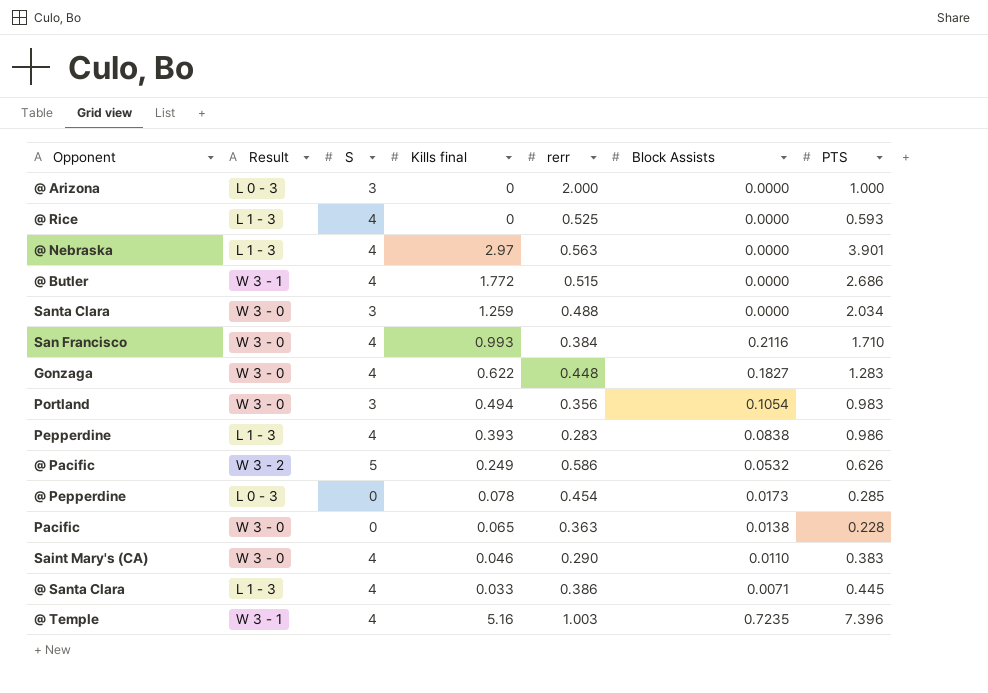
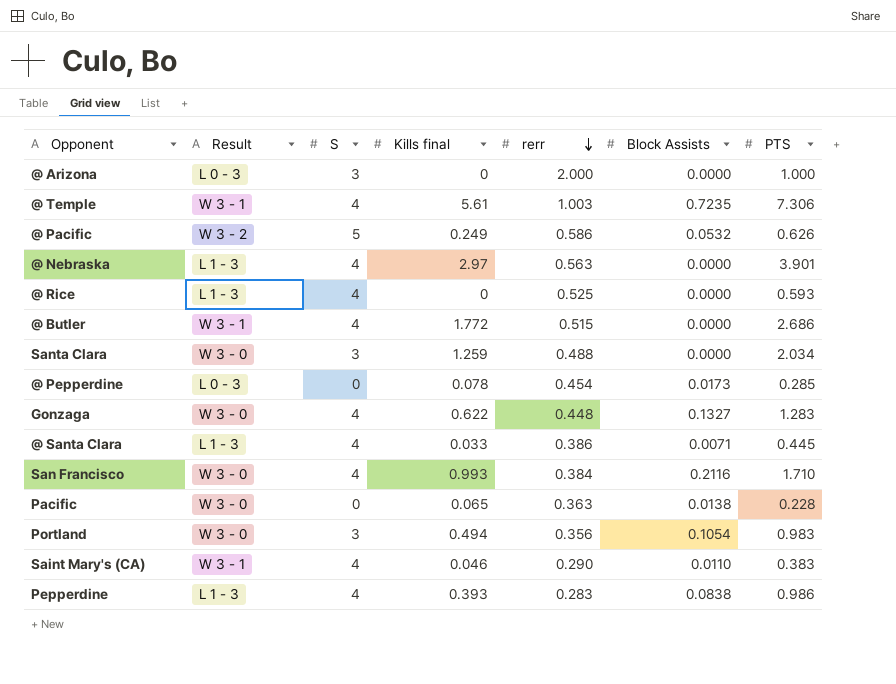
row order: none -> rerr descending
@ Temple | Kills final: 5.16 -> 5.61
@ Temple | PTS: 7.396 -> 7.306
Gonzaga | Block Assists: 0.1827 -> 0.1327
Saint Mary's (CA) | Result: W 3 - 0 -> W 3 - 1

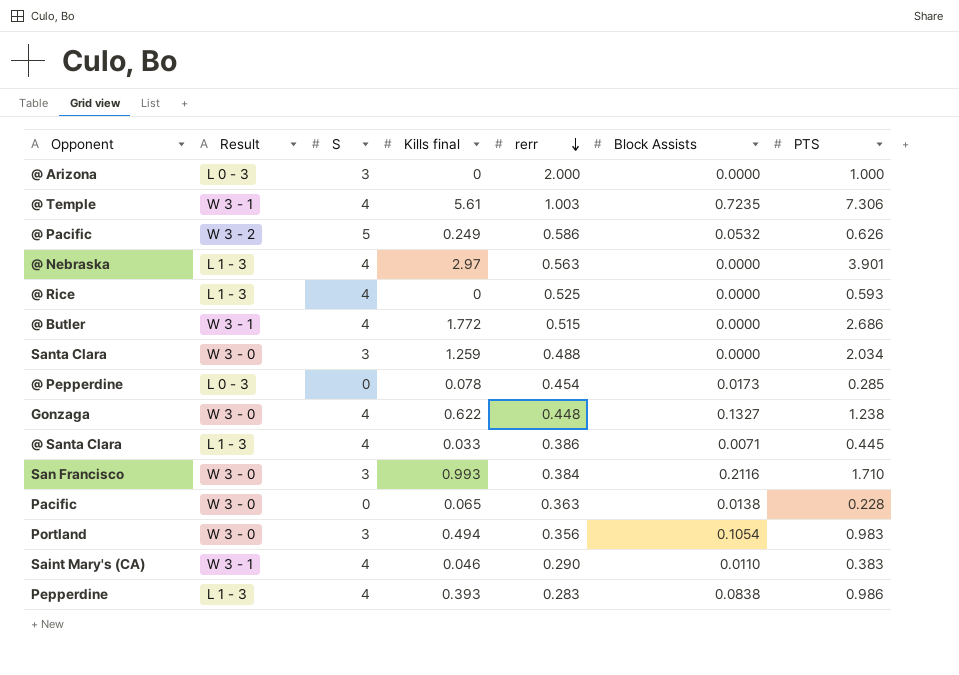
Gonzaga | PTS: 1.283 -> 1.238
San Francisco | S: 4 -> 3

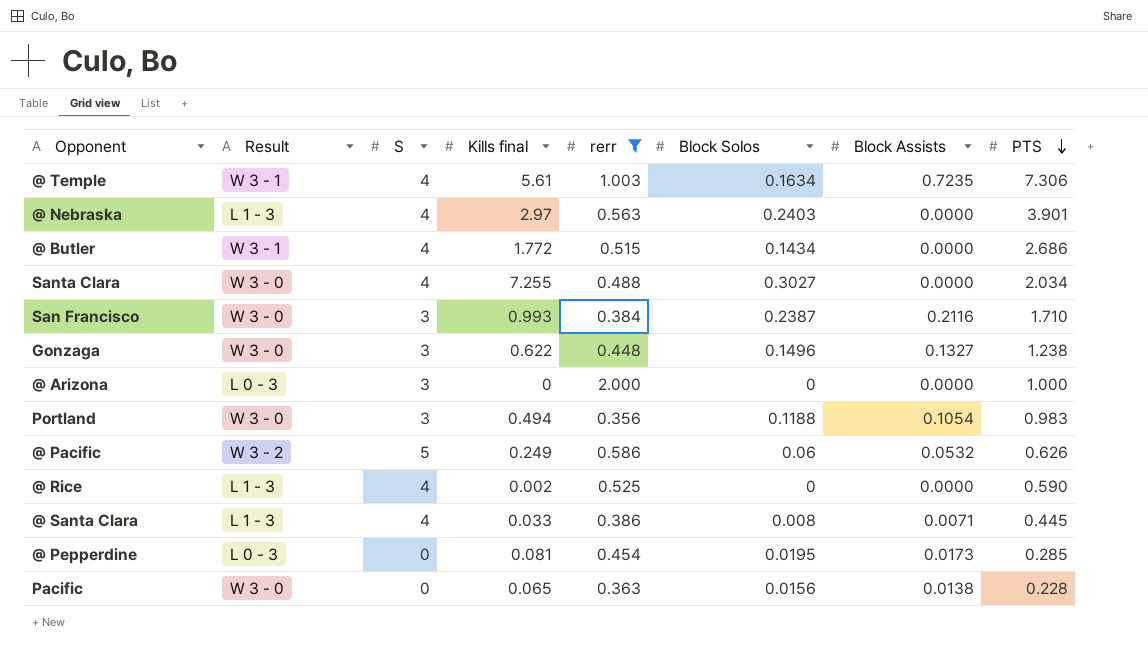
filter: none -> rerr >= 0.356
row order: rerr descending -> PTS descending
column Block Solos | position: none -> 6
Santa Clara | S: 3 -> 4
Santa Clara | Kills final: 1.259 -> 7.255
Gonzaga | S: 4 -> 3
@ Rice | Kills final: 0 -> 0.002
@ Rice | PTS: 0.593 -> 0.590
@ Pepperdine | Kills final: 0.078 -> 0.081

